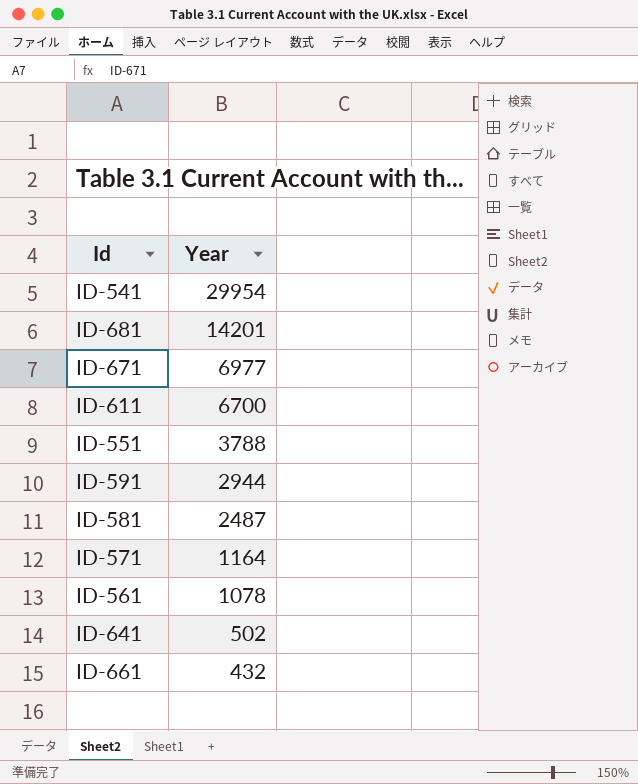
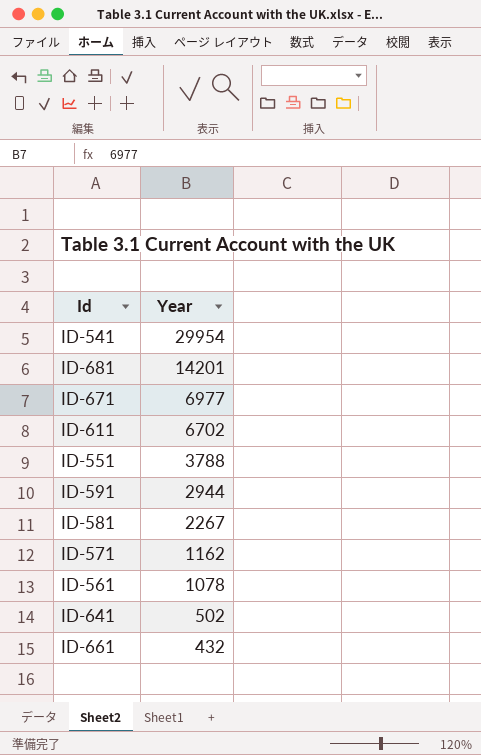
ID-611 | Year: 6700 -> 6702
ID-581 | Year: 2487 -> 2267
ID-571 | Year: 1164 -> 1162

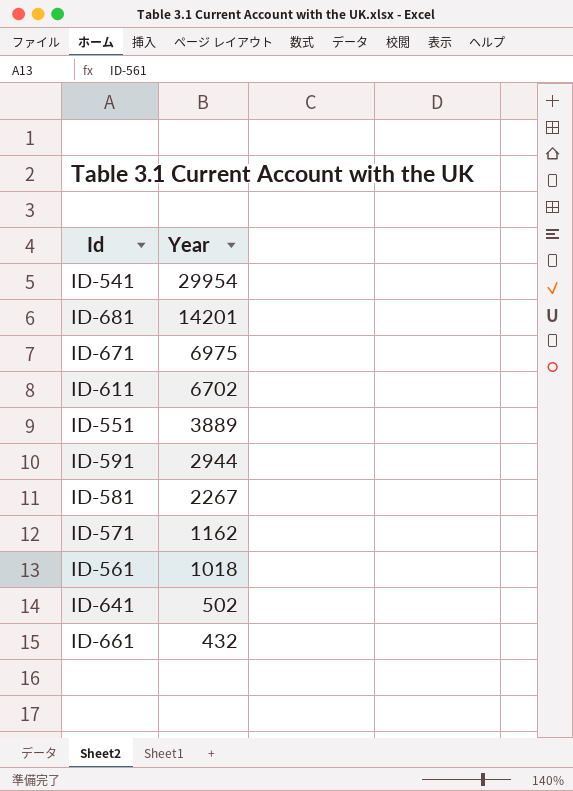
ID-671 | Year: 6977 -> 6975
ID-551 | Year: 3788 -> 3889
ID-561 | Year: 1078 -> 1018

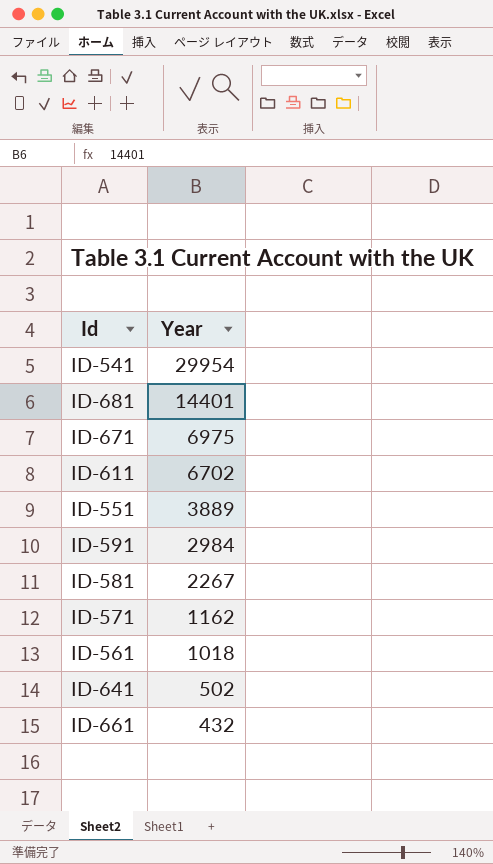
ID-681 | Year: 14201 -> 14401
ID-591 | Year: 2944 -> 2984

